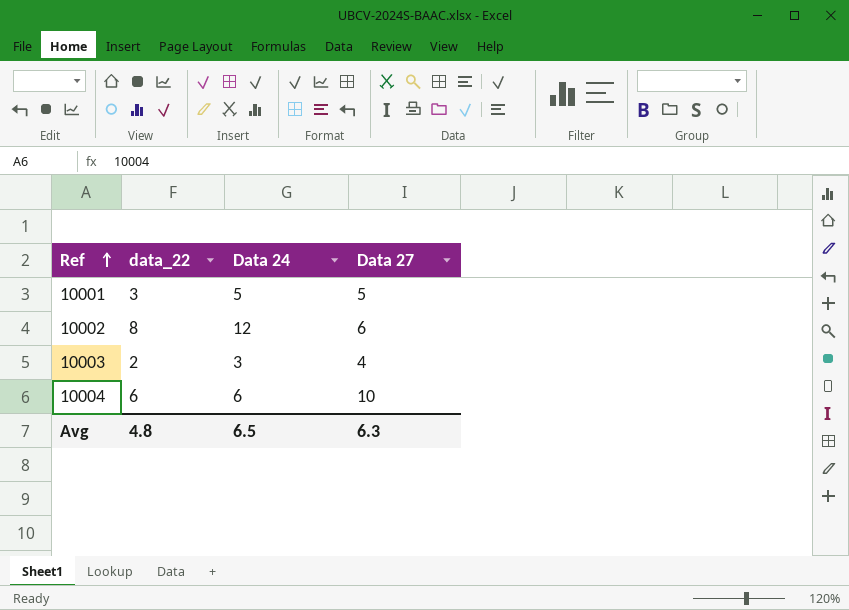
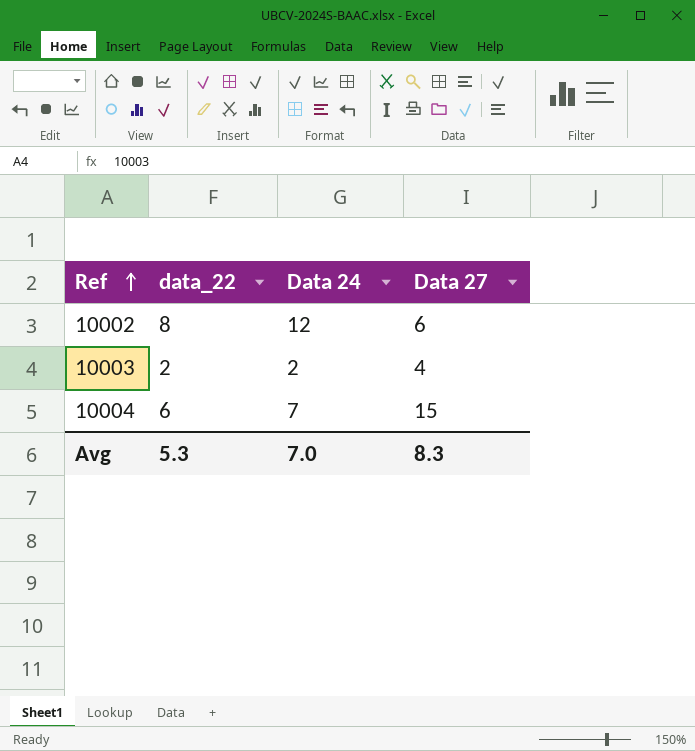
row 10001: 3 | 5 | 5 -> none
10003 | Data 24: 3 -> 2
10004 | Data 24: 6 -> 7
10004 | Data 27: 10 -> 15
Avg | data_22: 4.8 -> 5.3
Avg | Data 24: 6.5 -> 7.0
Avg | Data 27: 6.3 -> 8.3

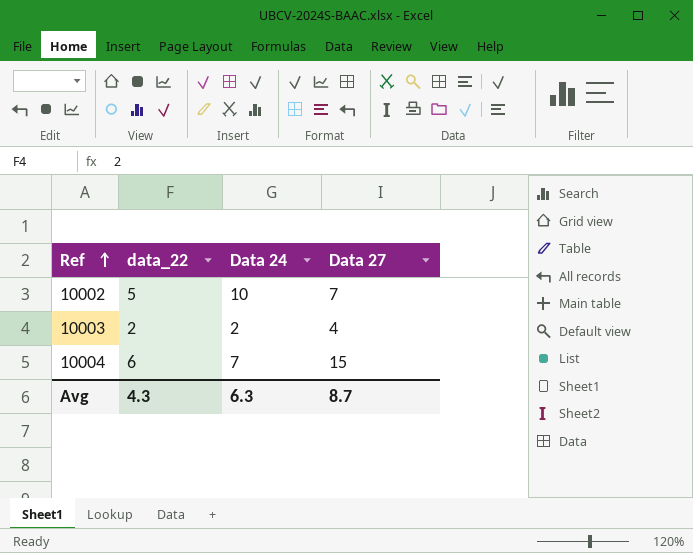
10002 | data_22: 8 -> 5
10002 | Data 24: 12 -> 10
10002 | Data 27: 6 -> 7
Avg | data_22: 5.3 -> 4.3
Avg | Data 24: 7.0 -> 6.3
Avg | Data 27: 8.3 -> 8.7

